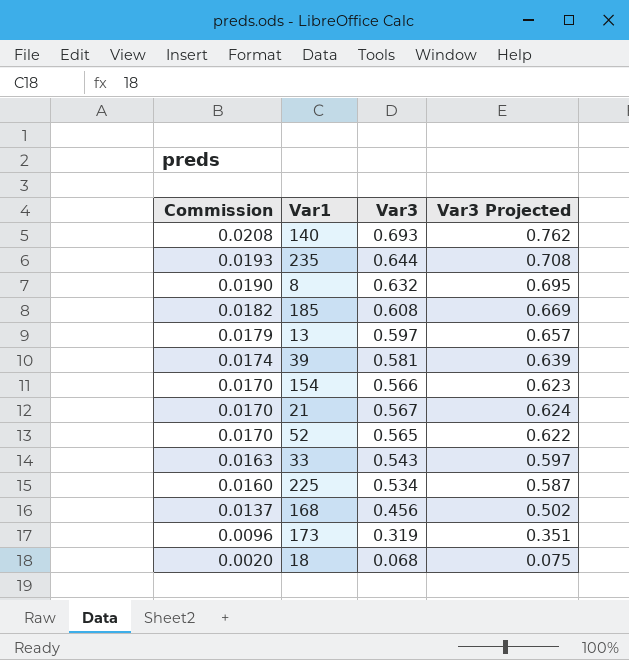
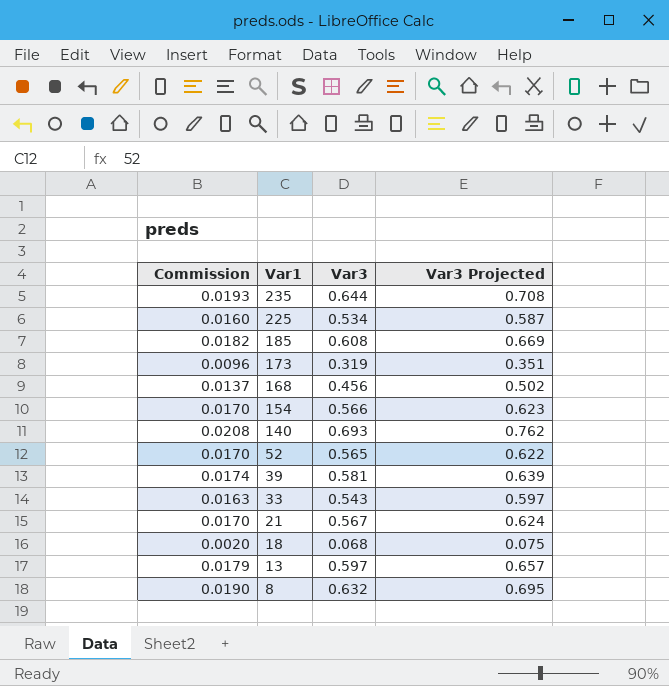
row order: Commission descending -> Var1 descending

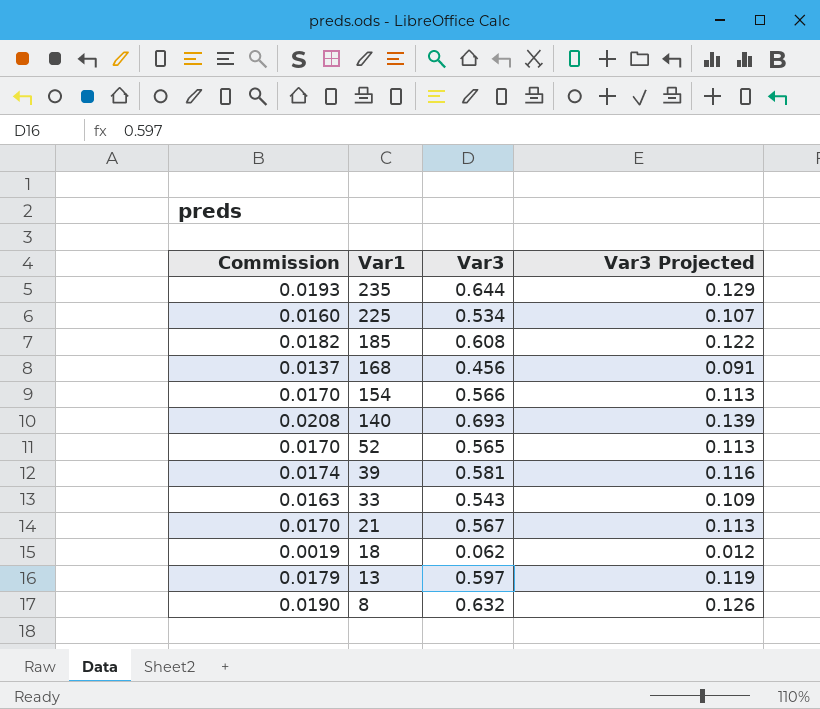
column Var3 Projected | formula: [Var3] * 1.1 -> [Var3] * 0.2
row 173: 0.0096 | 0.319 | 0.351 -> none
18 | Commission: 0.0020 -> 0.0019
18 | Var3: 0.068 -> 0.062

